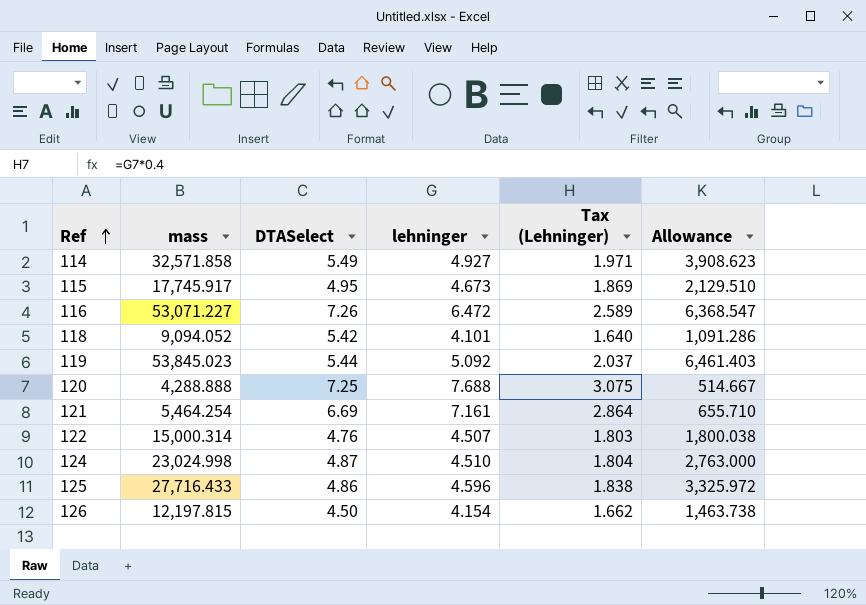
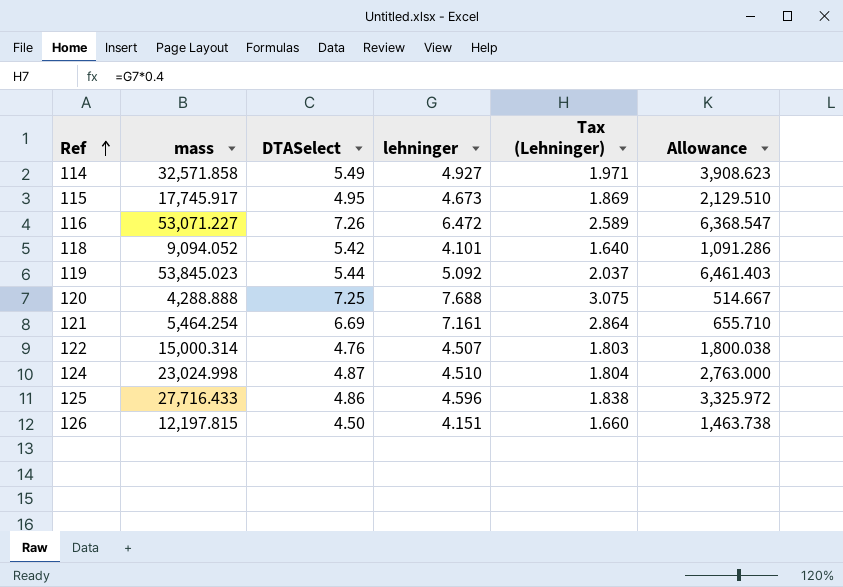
126 | lehninger: 4.154 -> 4.151
126 | Tax (Lehninger): 1.662 -> 1.660

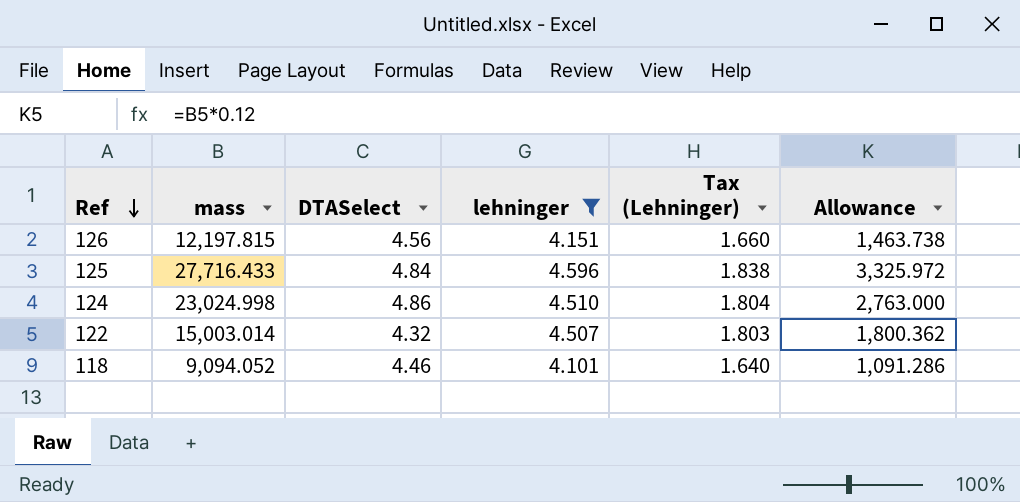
filter: none -> lehninger <= 4.596
row order: Ref ascending -> Ref descending
126 | DTASelect: 4.50 -> 4.56
125 | DTASelect: 4.86 -> 4.84
124 | DTASelect: 4.87 -> 4.86
122 | mass: 15,000.314 -> 15,003.014
122 | DTASelect: 4.76 -> 4.32
122 | Allowance: 1,800.038 -> 1,800.362
118 | DTASelect: 5.42 -> 4.46

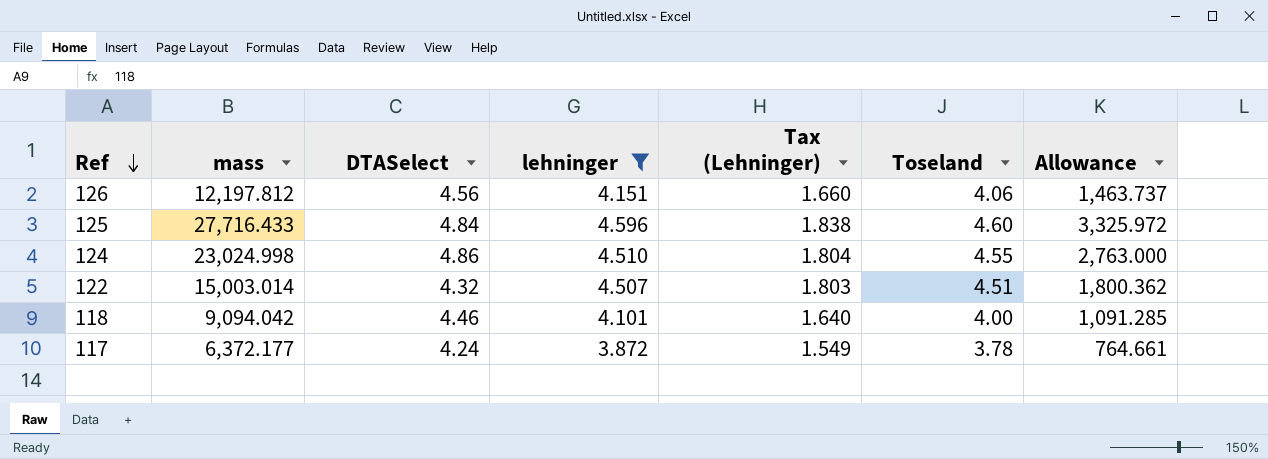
column Toseland | position: none -> 6
126 | mass: 12,197.815 -> 12,197.812
126 | Allowance: 1,463.738 -> 1,463.737
118 | mass: 9,094.052 -> 9,094.042
118 | Allowance: 1,091.286 -> 1,091.285
row 117: none -> 6,372.177 | 4.24 | 3.872 | 1.549 | 3.78 | 764.661

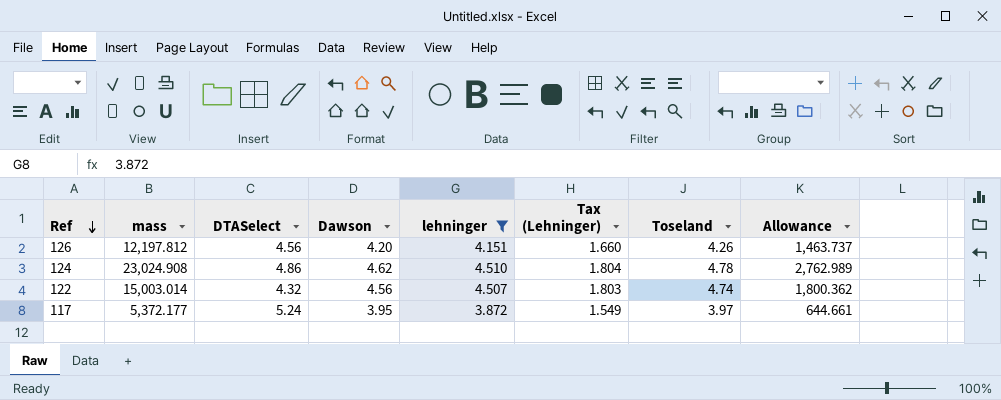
column Dawson | position: none -> 4
row 125: 27,716.433 | 4.84 | 4.596 | 1.838 | 4.60 | 3,325.972 -> none
row 118: 9,094.042 | 4.46 | 4.101 | 1.640 | 4.00 | 1,091.285 -> none
126 | Toseland: 4.06 -> 4.26
124 | mass: 23,024.998 -> 23,024.908
124 | Toseland: 4.55 -> 4.78
124 | Allowance: 2,763.000 -> 2,762.989
122 | Toseland: 4.51 -> 4.74
117 | mass: 6,372.177 -> 5,372.177
117 | DTASelect: 4.24 -> 5.24
117 | Toseland: 3.78 -> 3.97
117 | Allowance: 764.661 -> 644.661

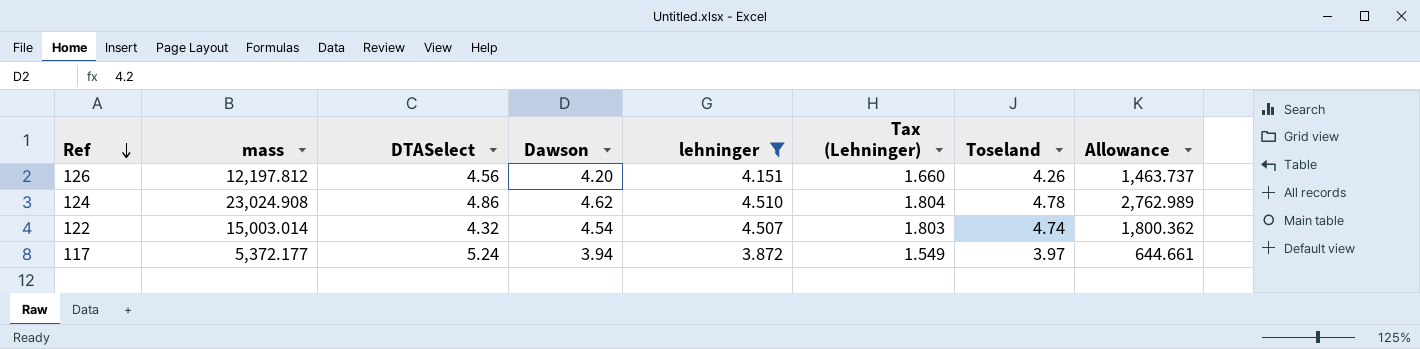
122 | Dawson: 4.56 -> 4.54
117 | Dawson: 3.95 -> 3.94

